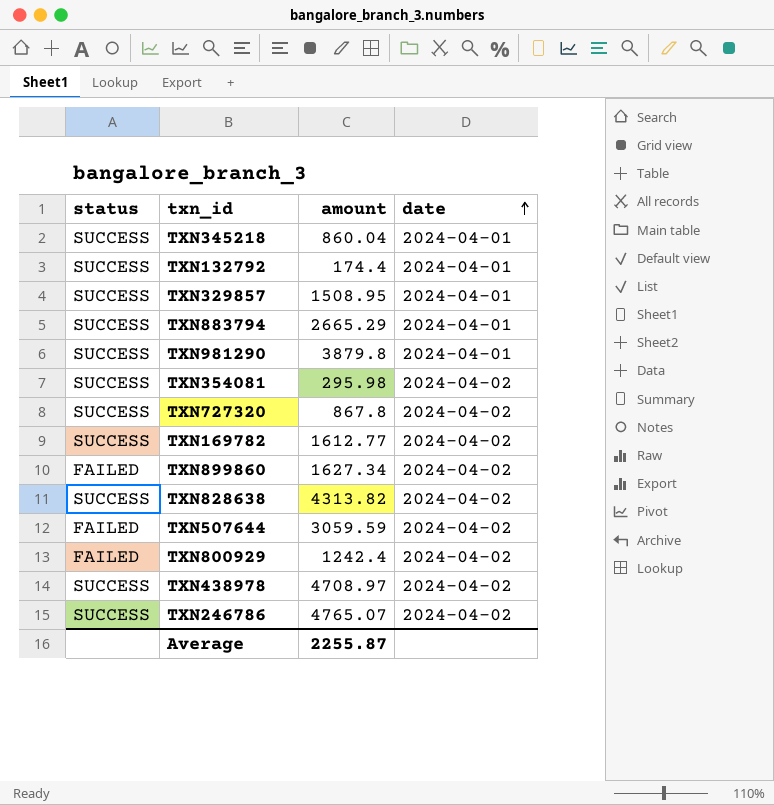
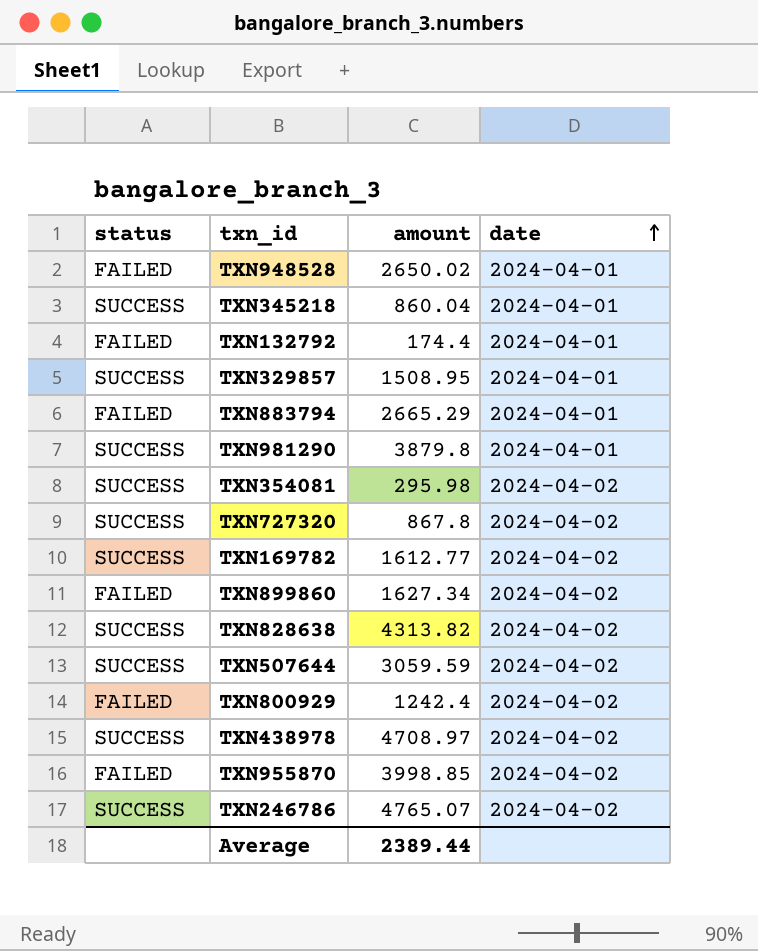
row TXN948528: none -> FAILED | 2650.02 | 2024-04-01
TXN132792 | status: SUCCESS -> FAILED
TXN883794 | status: SUCCESS -> FAILED
TXN507644 | status: FAILED -> SUCCESS
row TXN955870: none -> FAILED | 3998.85 | 2024-04-02
Average | amount: 2255.87 -> 2389.44

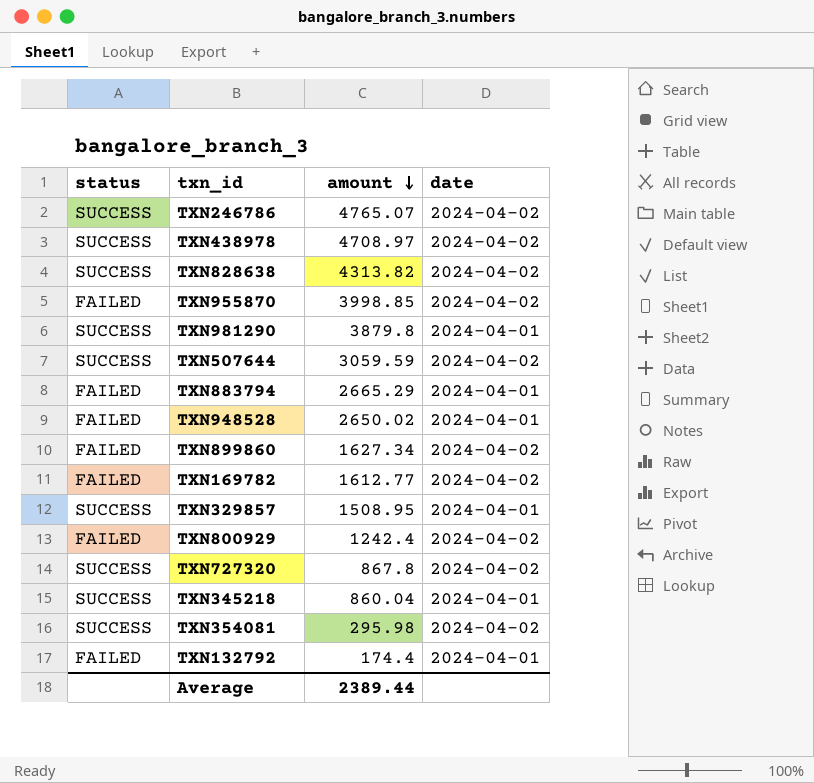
row order: date ascending -> amount descending
TXN169782 | status: SUCCESS -> FAILED

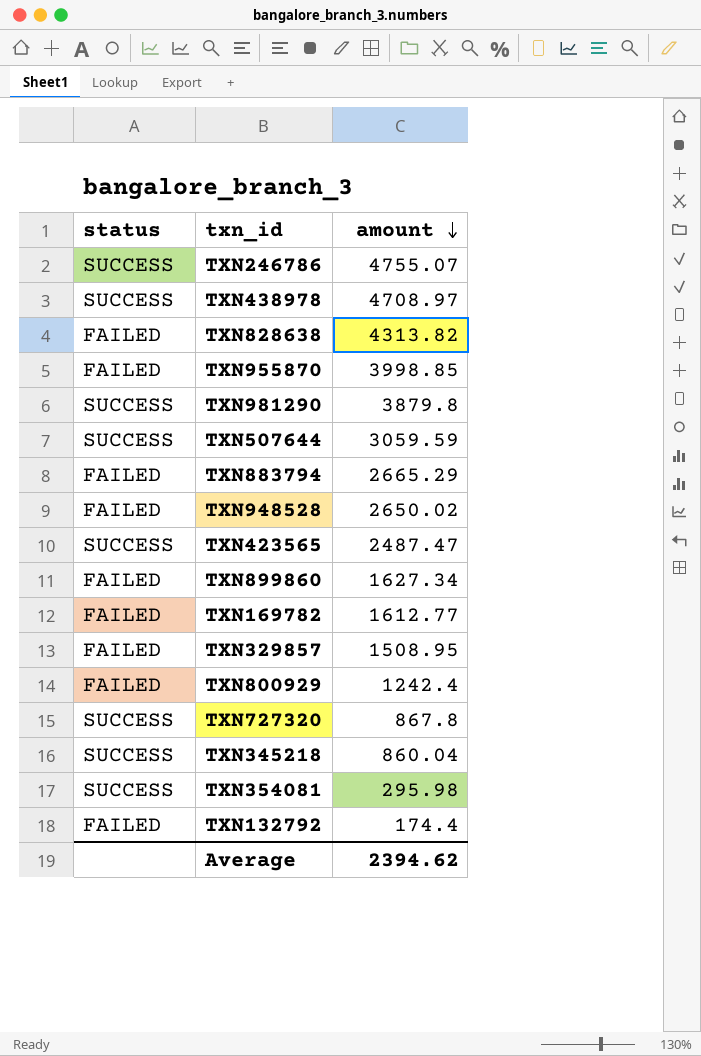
column date | position: 4 -> none
TXN246786 | amount: 4765.07 -> 4755.07
TXN828638 | status: SUCCESS -> FAILED
row TXN423565: none -> SUCCESS | 2487.47
TXN329857 | status: SUCCESS -> FAILED
Average | amount: 2389.44 -> 2394.62

